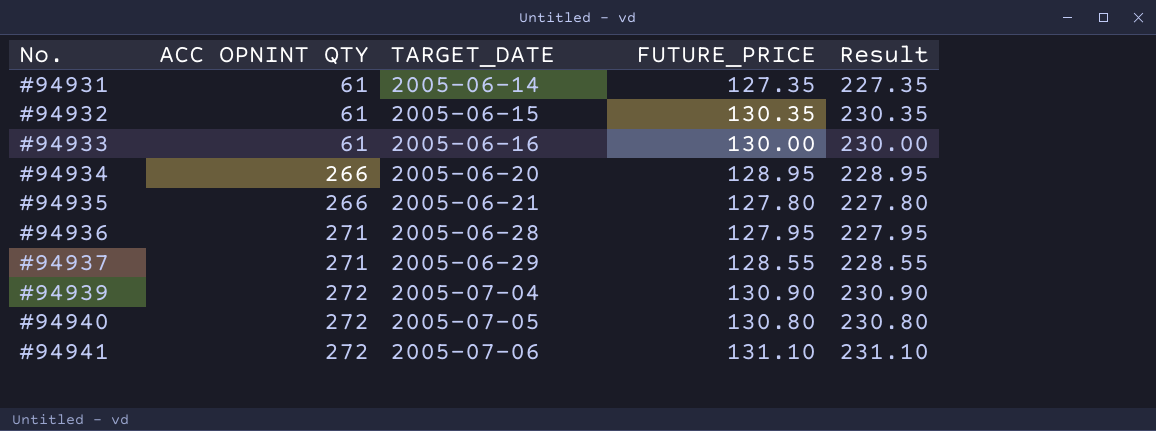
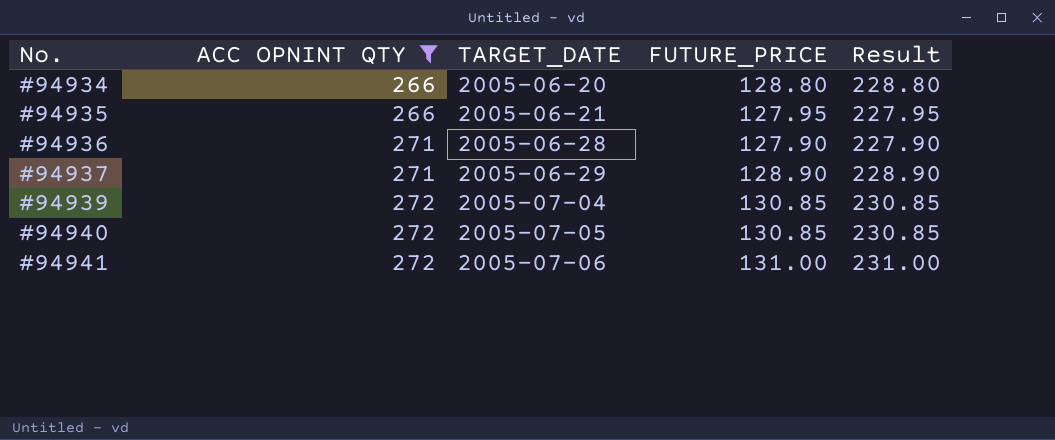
filter: none -> ACC OPNINT QTY != 61
#94934 | FUTURE_PRICE: 128.95 -> 128.80
#94934 | Result: 228.95 -> 228.80
#94935 | FUTURE_PRICE: 127.80 -> 127.95
#94935 | Result: 227.80 -> 227.95
#94936 | FUTURE_PRICE: 127.95 -> 127.90
#94936 | Result: 227.95 -> 227.90
#94937 | FUTURE_PRICE: 128.55 -> 128.90
#94937 | Result: 228.55 -> 228.90
#94939 | FUTURE_PRICE: 130.90 -> 130.85
#94939 | Result: 230.90 -> 230.85
#94940 | FUTURE_PRICE: 130.80 -> 130.85
#94940 | Result: 230.80 -> 230.85
#94941 | FUTURE_PRICE: 131.10 -> 131.00
#94941 | Result: 231.10 -> 231.00

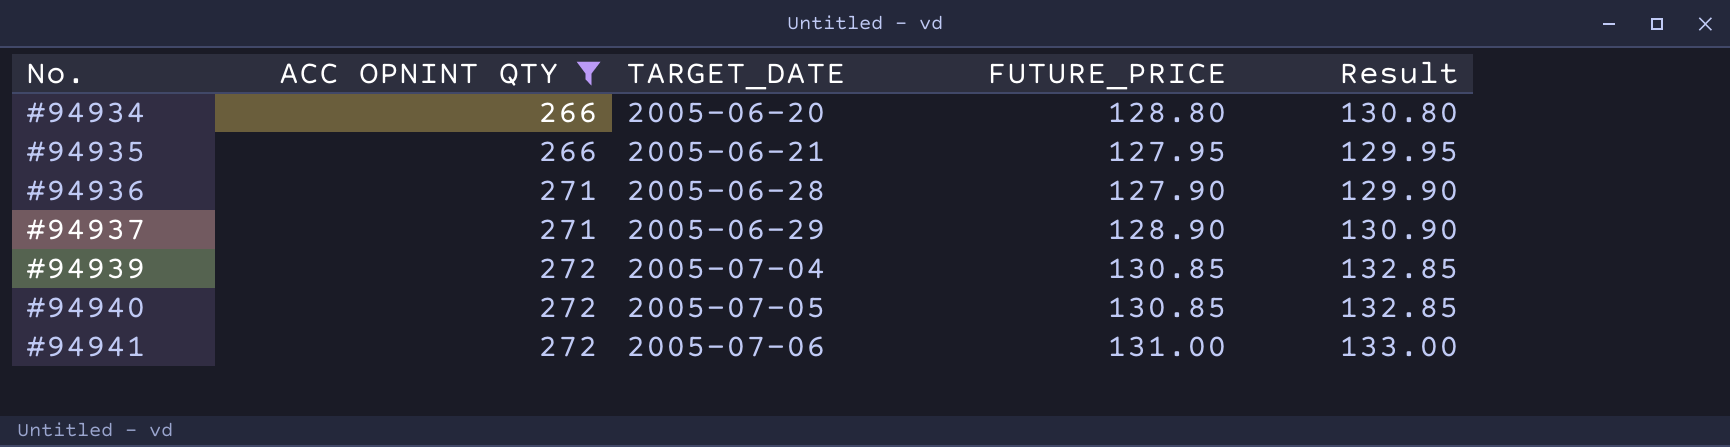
column Result | formula: [FUTURE_PRICE] + 100 -> [FUTURE_PRICE] + 2

